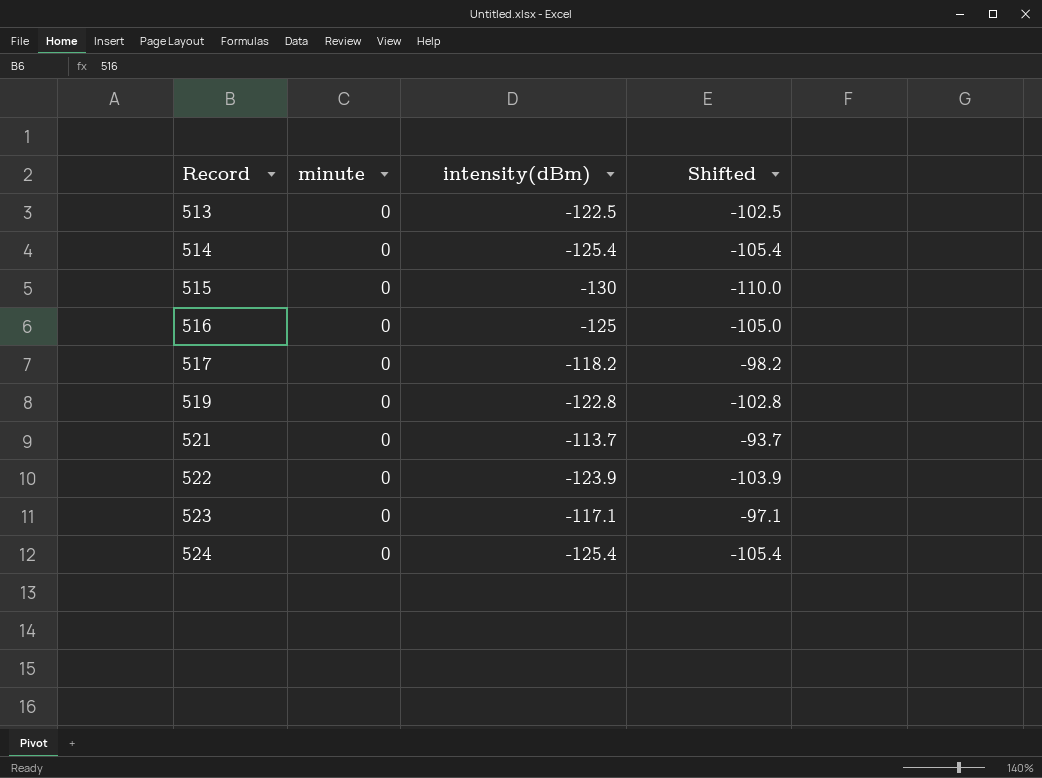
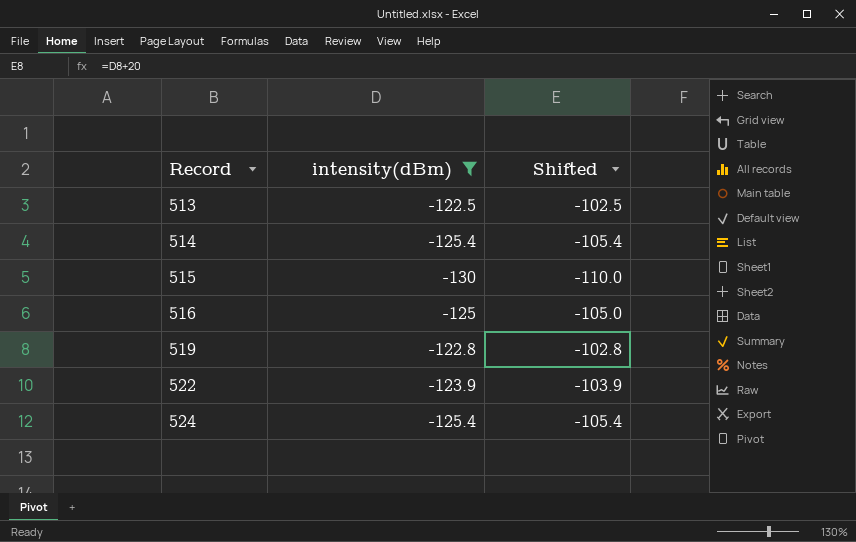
filter: none -> intensity(dBm) <= -122.5
column minute | position: 2 -> none

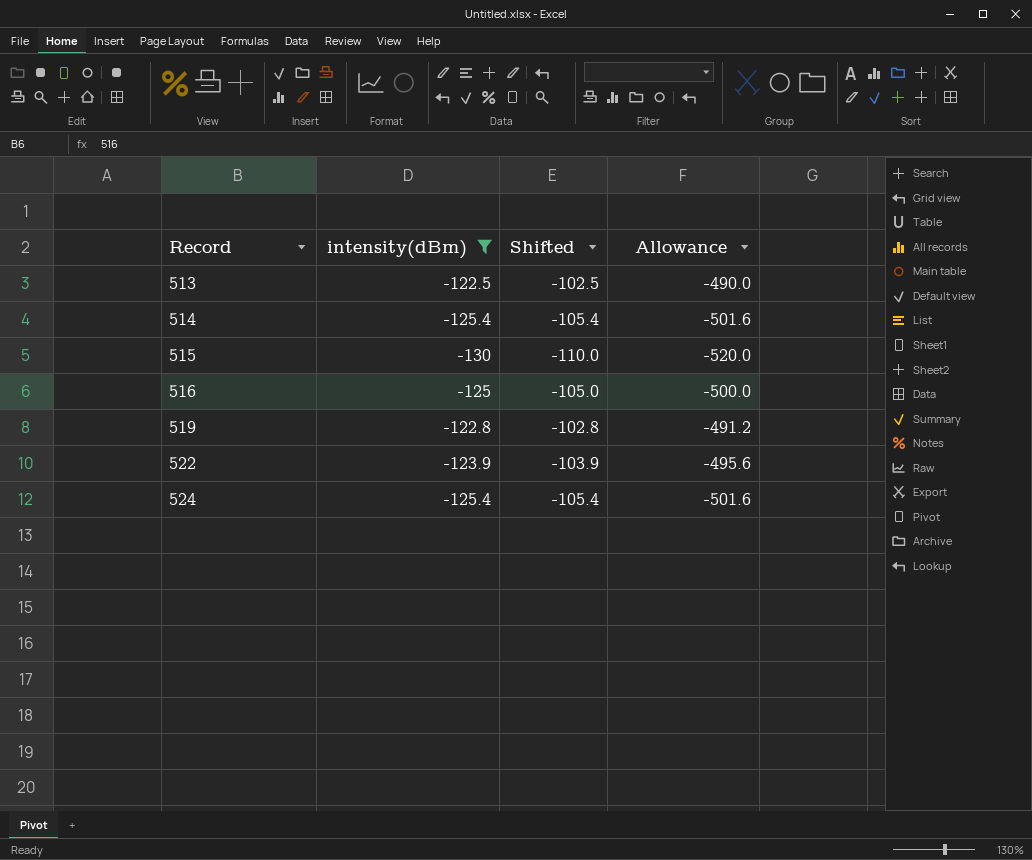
column Allowance | formula: none -> [intensity(dBm)] * 4

